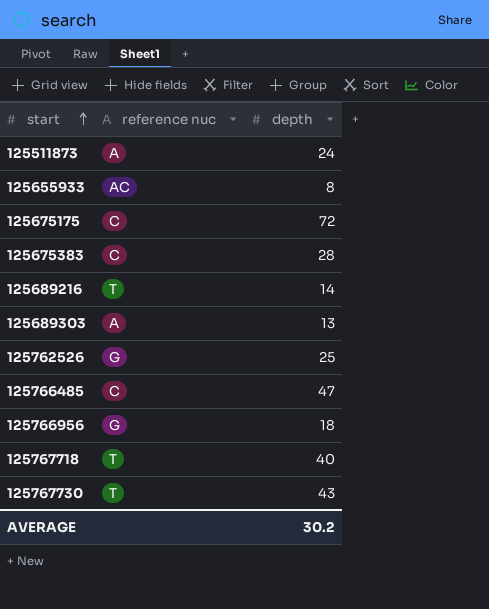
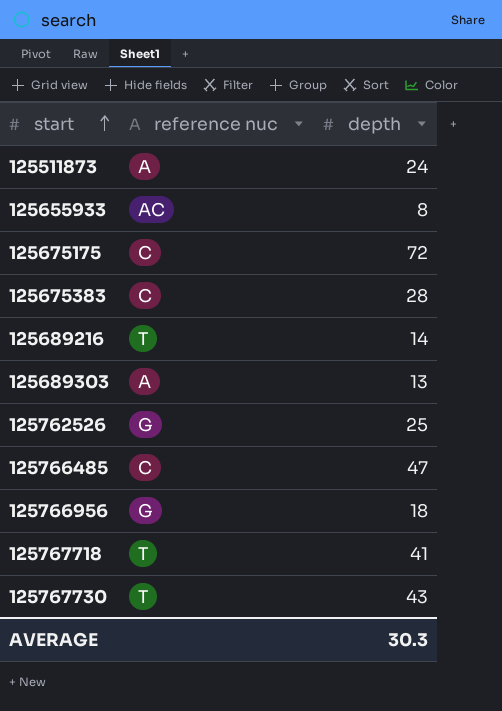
125767718 | depth: 40 -> 41
AVERAGE | depth: 30.2 -> 30.3

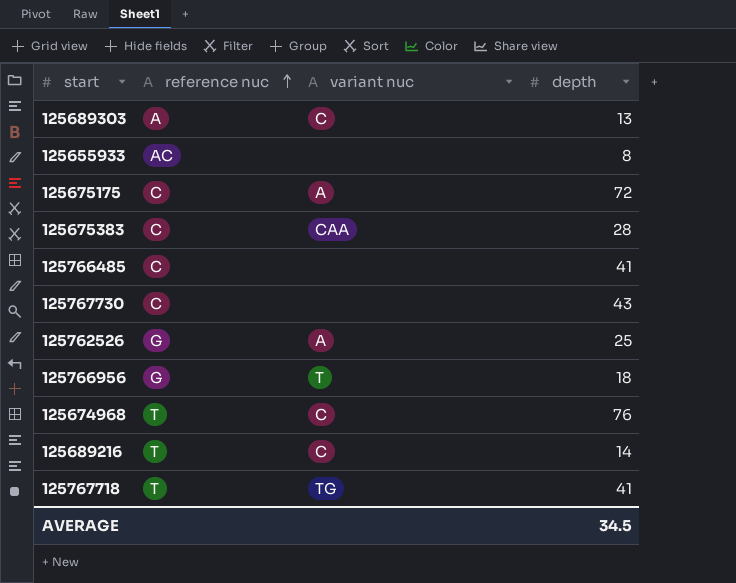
row order: start ascending -> reference nuc ascending
column variant nuc | position: none -> 3
row 125511873: A | 24 -> none
125766485 | depth: 47 -> 41
125767730 | reference nuc: T -> C
row 125674968: none -> T | C | 76
AVERAGE | depth: 30.3 -> 34.5

